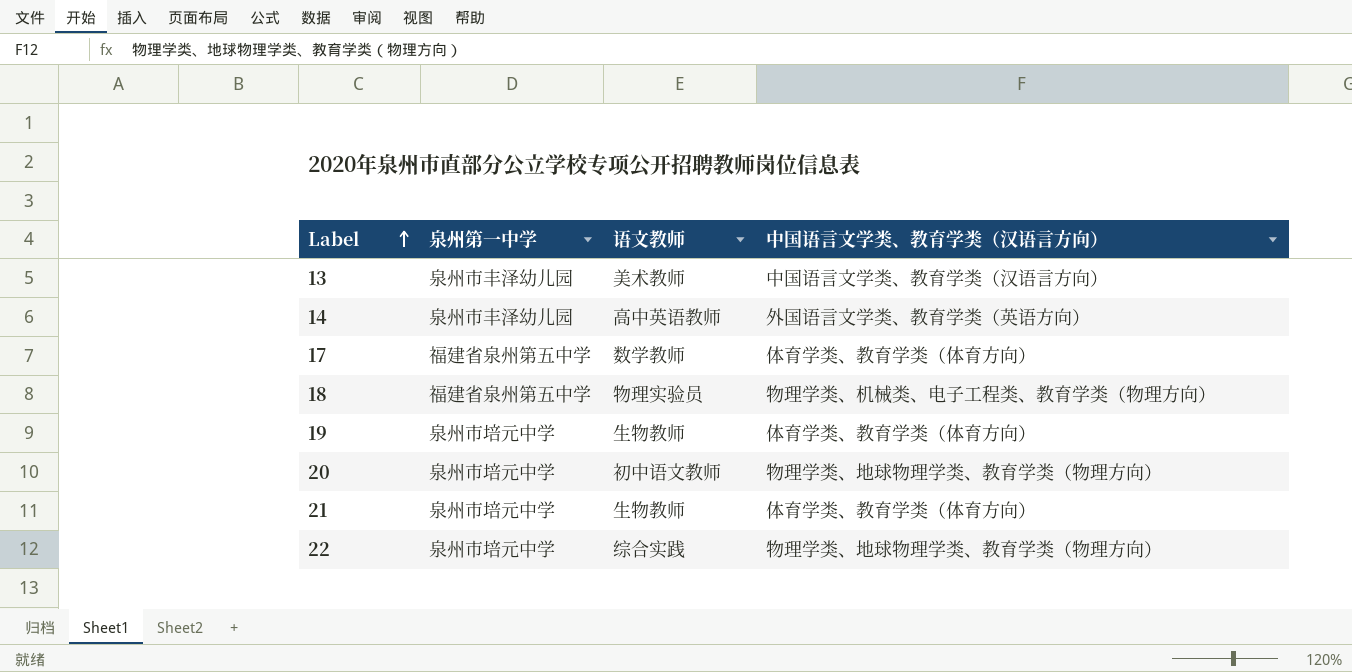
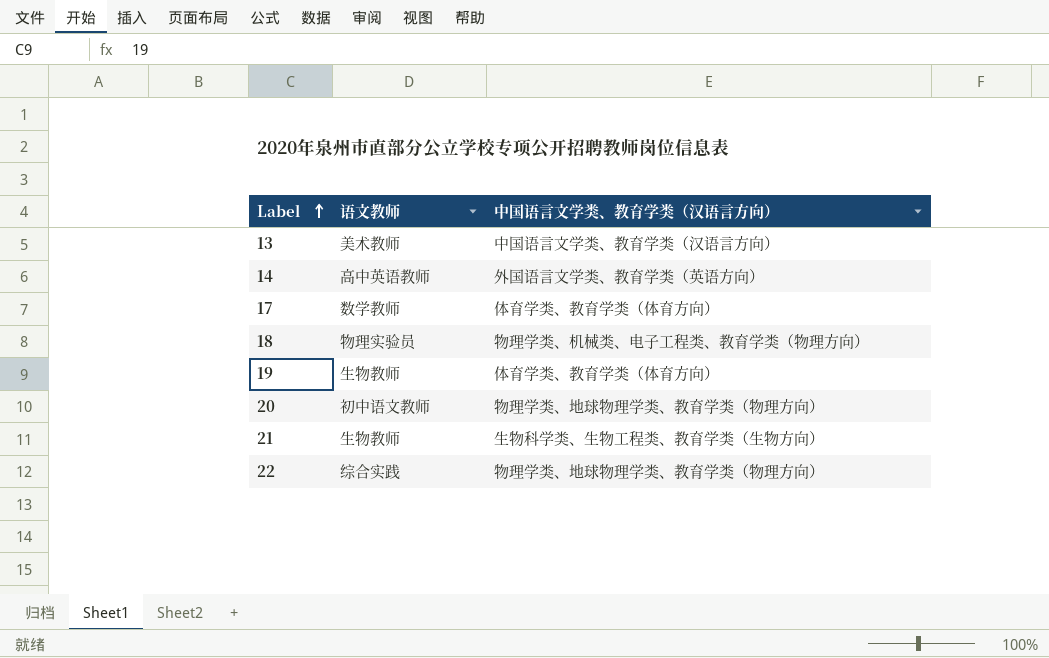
column 泉州第一中学 | position: 2 -> none
21 | 中国语言文学类、教育学类（汉语言方向）: 体育学类、教育学类（体育方向） -> 生物科学类、生物工程类、教育学类（生物方向）

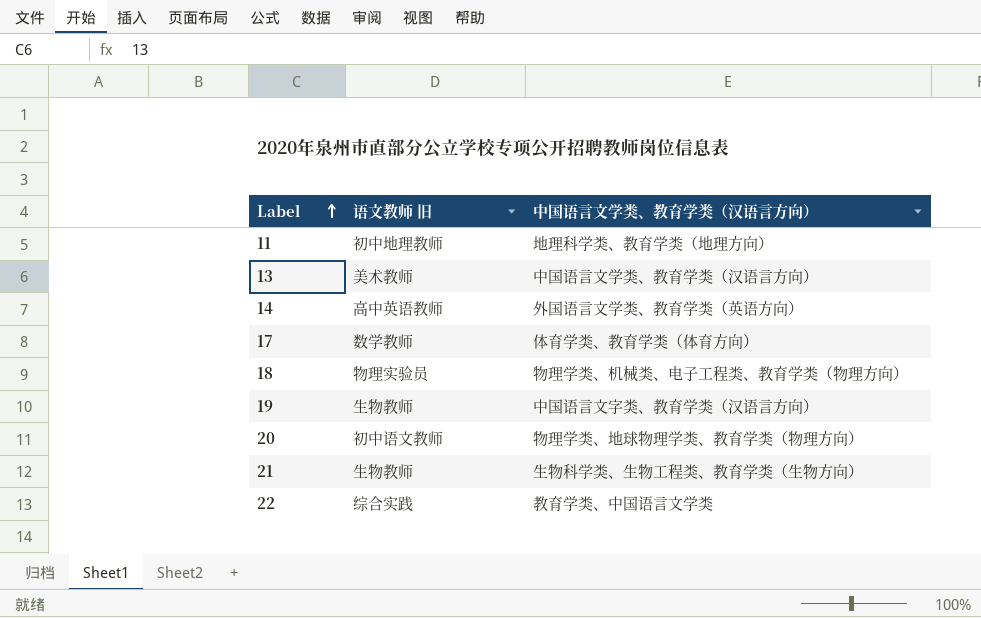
column name: 语文教师 -> 语文教师 旧
row 11: none -> 初中地理教师 | 地理科学类、教育学类（地理方向）
19 | 中国语言文学类、教育学类（汉语言方向）: 体育学类、教育学类（体育方向） -> 中国语言文字类、教育学类（汉语言方向）
22 | 中国语言文学类、教育学类（汉语言方向）: 物理学类、地球物理学类、教育学类（物理方向） -> 教育学类、中国语言文学类

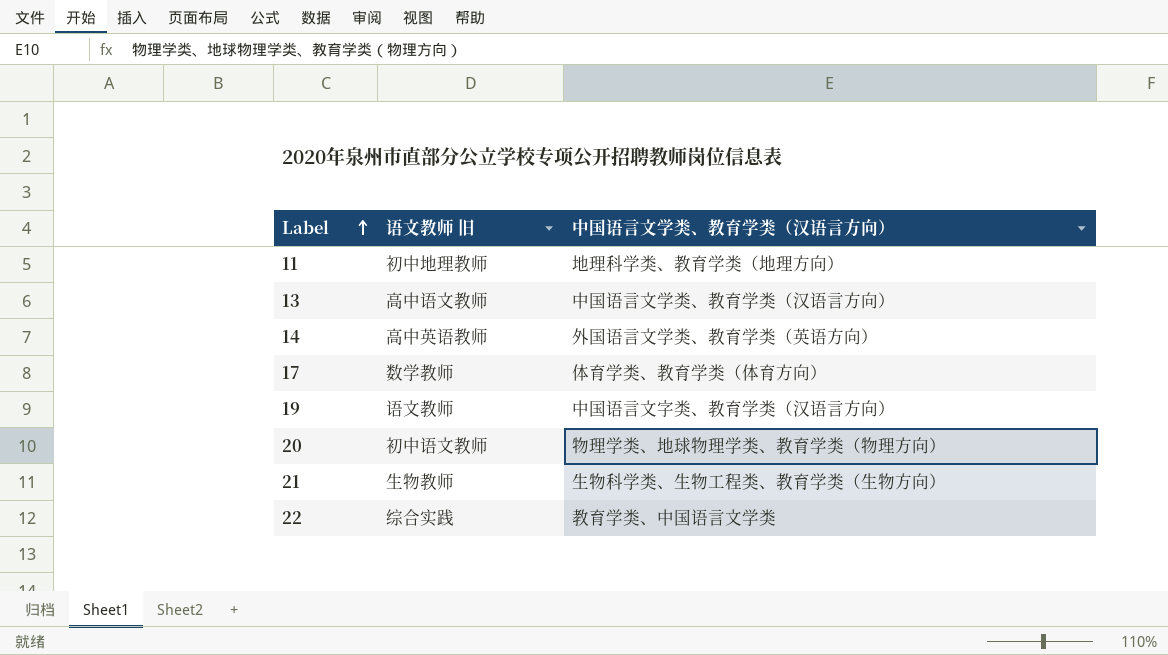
row 18: 物理实验员 | 物理学类、机械类、电子工程类、教育学类（物理方向） -> none
13 | 语文教师 旧: 美术教师 -> 高中语文教师
19 | 语文教师 旧: 生物教师 -> 语文教师

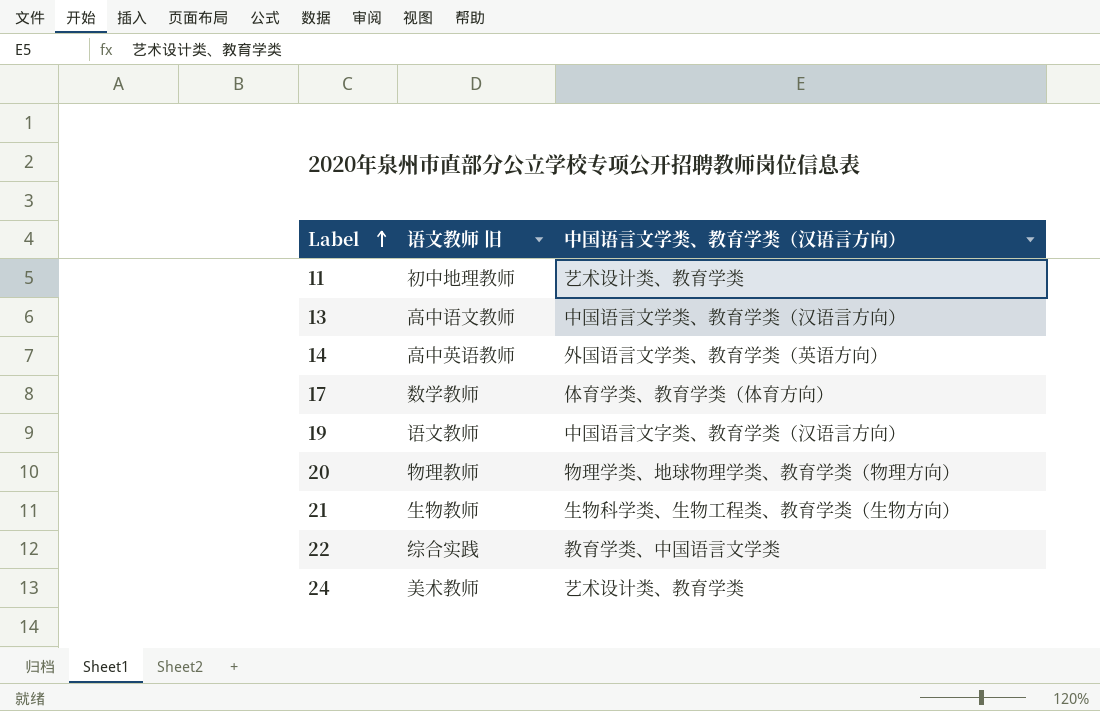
11 | 中国语言文学类、教育学类（汉语言方向）: 地理科学类、教育学类（地理方向） -> 艺术设计类、教育学类
20 | 语文教师 旧: 初中语文教师 -> 物理教师
row 24: none -> 美术教师 | 艺术设计类、教育学类

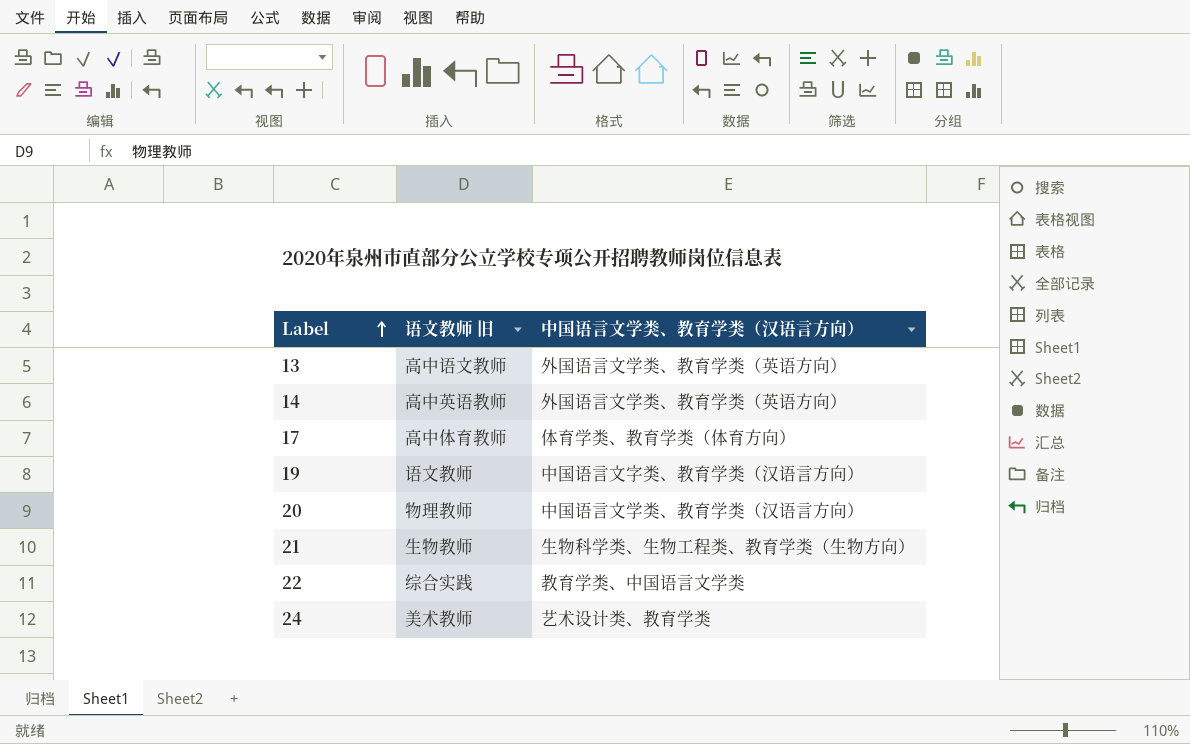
row 11: 初中地理教师 | 艺术设计类、教育学类 -> none
13 | 中国语言文学类、教育学类（汉语言方向）: 中国语言文学类、教育学类（汉语言方向） -> 外国语言文学类、教育学类（英语方向）
17 | 语文教师 旧: 数学教师 -> 高中体育教师
20 | 中国语言文学类、教育学类（汉语言方向）: 物理学类、地球物理学类、教育学类（物理方向） -> 中国语言文学类、教育学类（汉语言方向）

